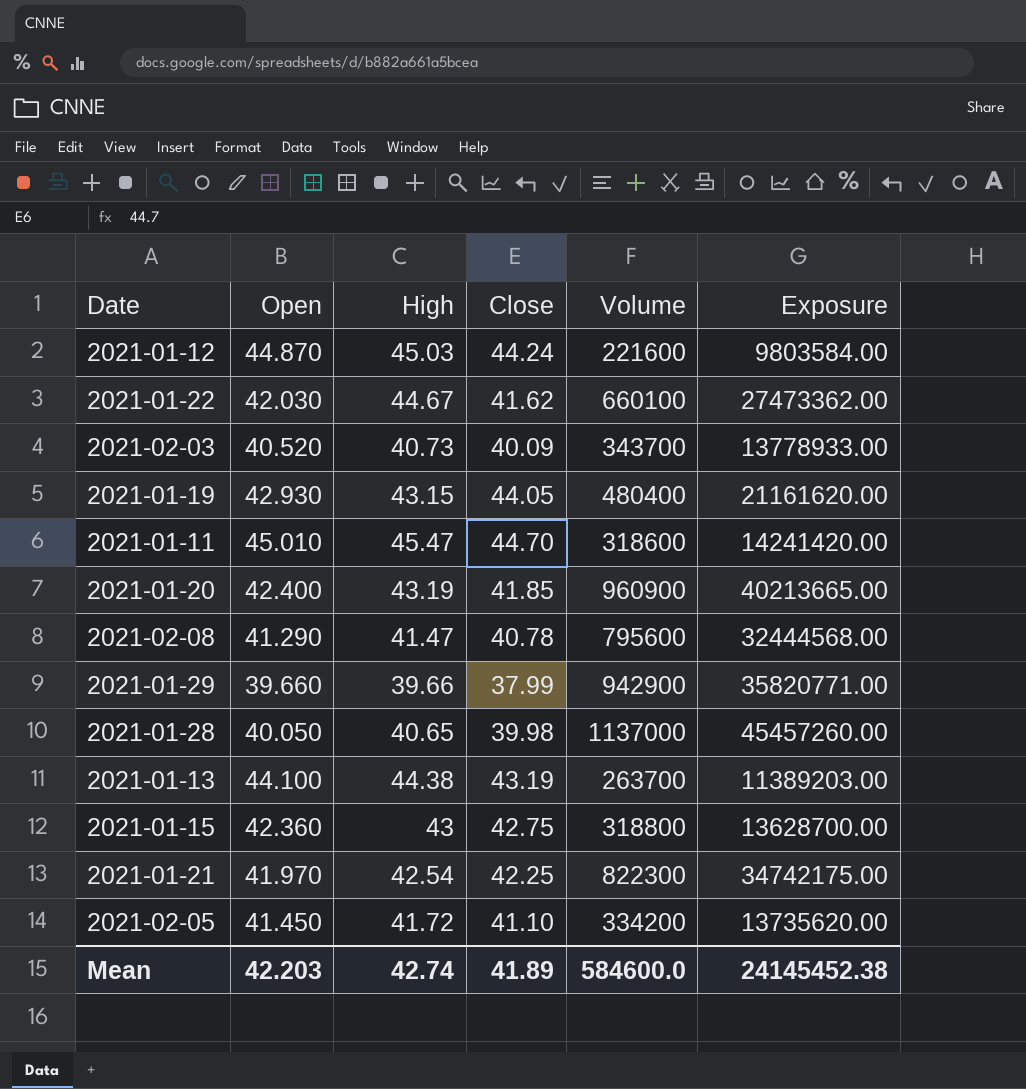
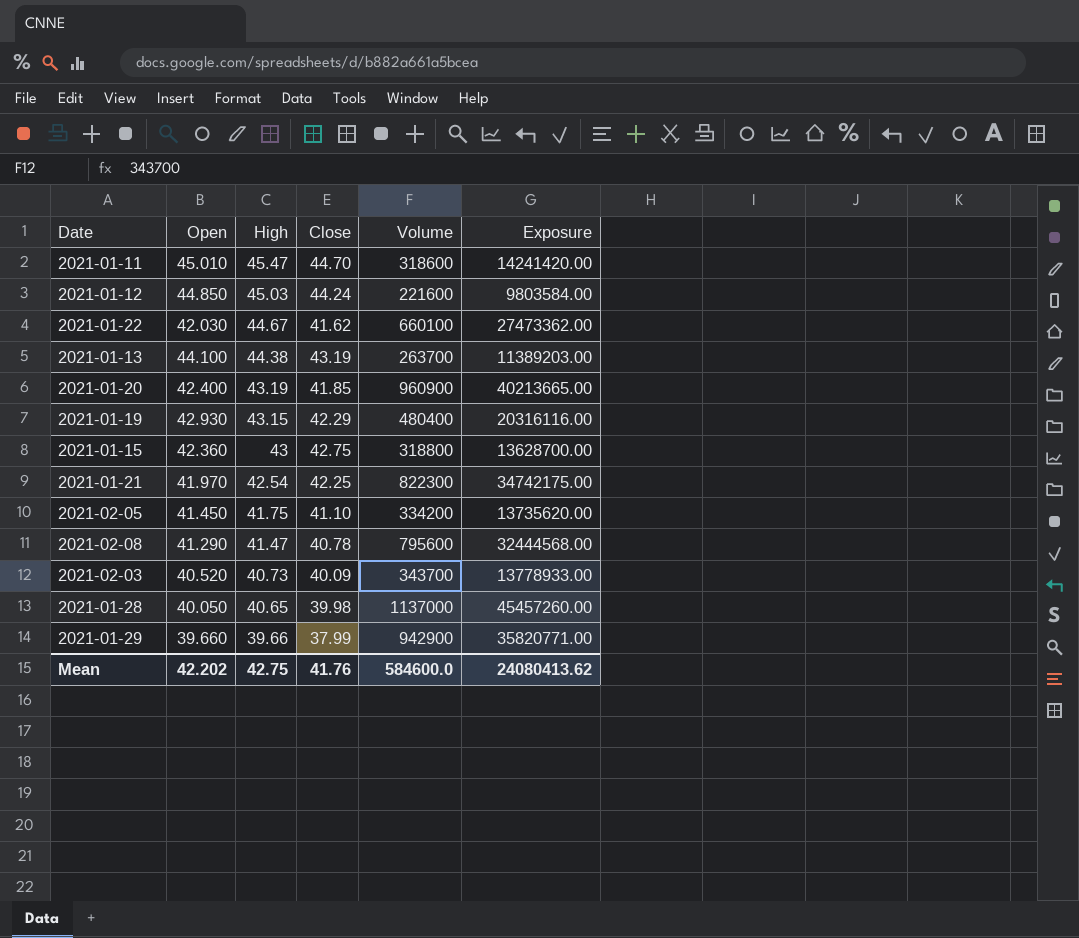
row order: none -> High descending
2021-01-12 | Open: 44.870 -> 44.850
2021-01-19 | Close: 44.05 -> 42.29
2021-01-19 | Exposure: 21161620.00 -> 20316116.00
2021-02-05 | High: 41.72 -> 41.75
Mean | Open: 42.203 -> 42.202
Mean | High: 42.74 -> 42.75
Mean | Close: 41.89 -> 41.76
Mean | Exposure: 24145452.38 -> 24080413.62

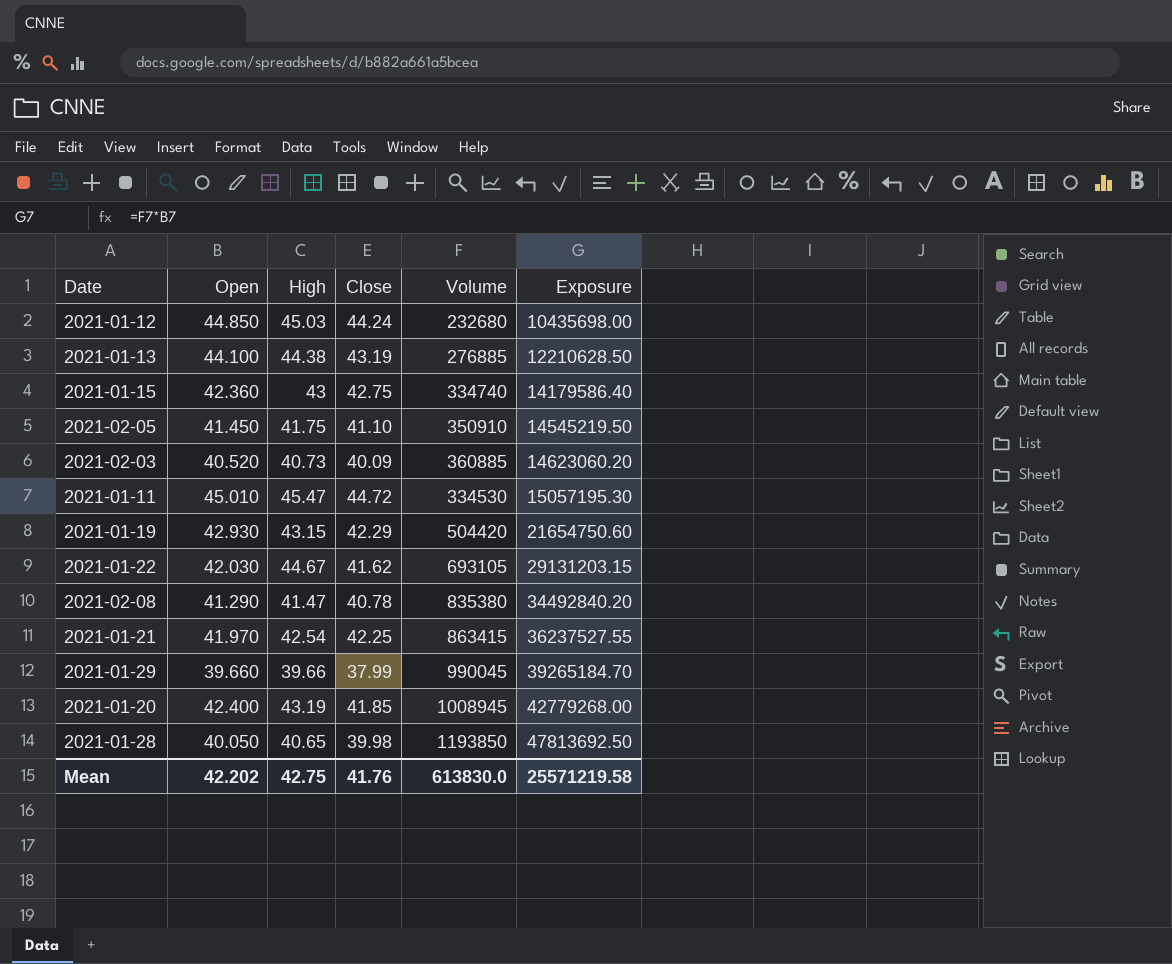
row order: High descending -> Exposure ascending
column Exposure | formula: [Close] * [Volume] -> [Open] * [Volume]
2021-01-12 | Volume: 221600 -> 232680
2021-01-13 | Volume: 263700 -> 276885
2021-01-15 | Volume: 318800 -> 334740
2021-02-05 | Volume: 334200 -> 350910
2021-02-03 | Volume: 343700 -> 360885
2021-01-11 | Close: 44.70 -> 44.72
2021-01-11 | Volume: 318600 -> 334530
2021-01-19 | Volume: 480400 -> 504420
2021-01-22 | Volume: 660100 -> 693105
2021-02-08 | Volume: 795600 -> 835380
2021-01-21 | Volume: 822300 -> 863415
2021-01-29 | Volume: 942900 -> 990045
2021-01-20 | Volume: 960900 -> 1008945
2021-01-28 | Volume: 1137000 -> 1193850
Mean | Volume: 584600.0 -> 613830.0
Mean | Exposure: 24080413.62 -> 25571219.58

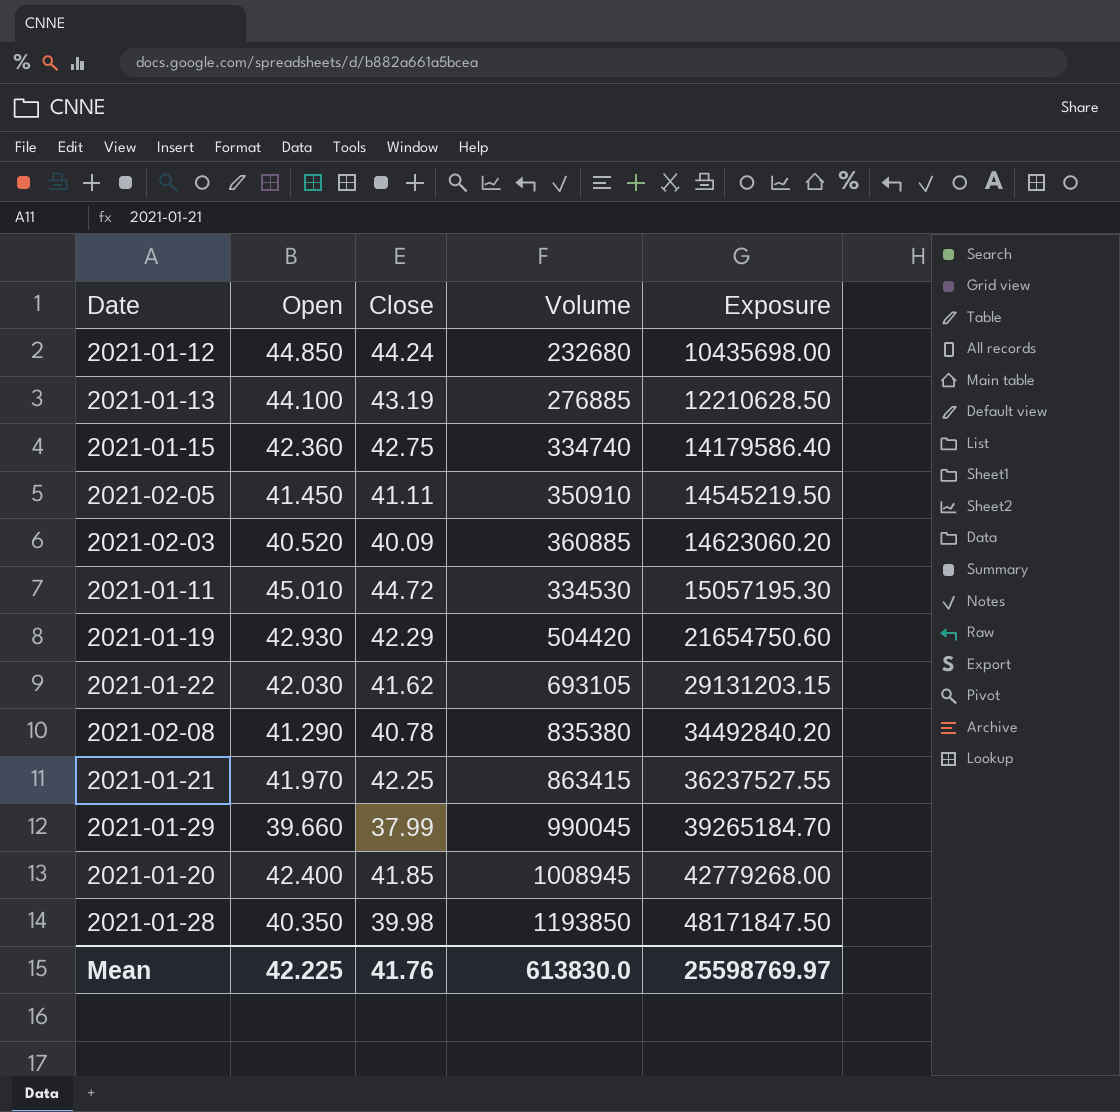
column High | position: 3 -> none
2021-02-05 | Close: 41.10 -> 41.11
2021-01-28 | Open: 40.050 -> 40.350
2021-01-28 | Exposure: 47813692.50 -> 48171847.50
Mean | Open: 42.202 -> 42.225
Mean | Exposure: 25571219.58 -> 25598769.97

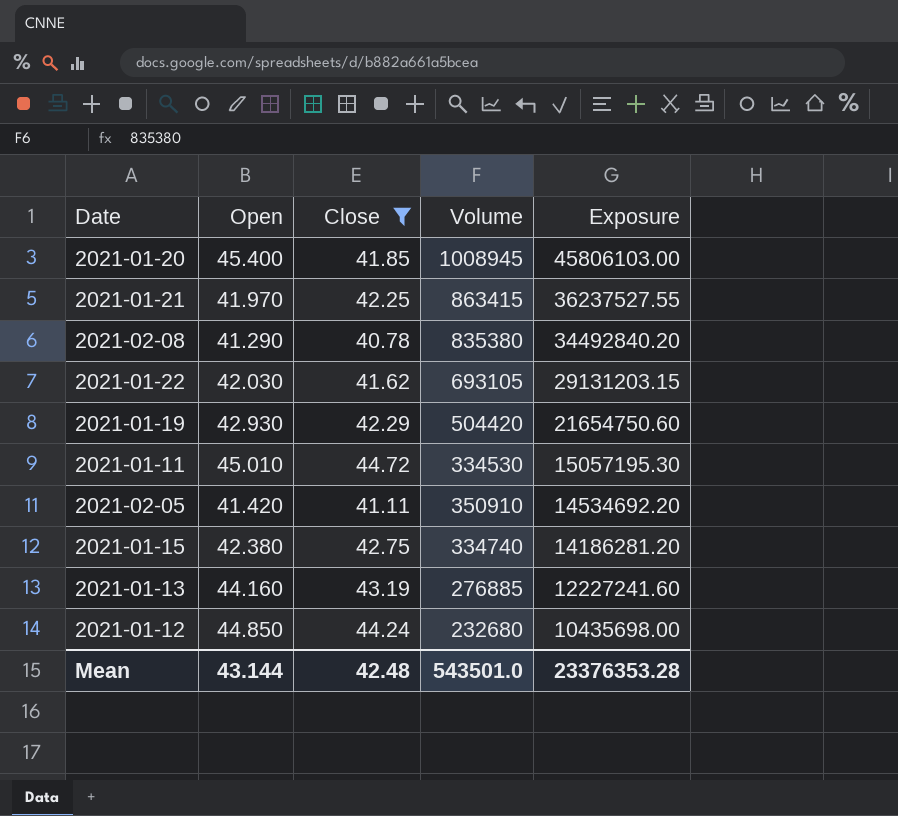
filter: none -> Close >= 40.78
row order: Exposure ascending -> Exposure descending
2021-01-20 | Open: 42.400 -> 45.400
2021-01-20 | Exposure: 42779268.00 -> 45806103.00
2021-02-05 | Open: 41.450 -> 41.420
2021-02-05 | Exposure: 14545219.50 -> 14534692.20
2021-01-15 | Open: 42.360 -> 42.380
2021-01-15 | Exposure: 14179586.40 -> 14186281.20
2021-01-13 | Open: 44.100 -> 44.160
2021-01-13 | Exposure: 12210628.50 -> 12227241.60
Mean | Open: 42.225 -> 43.144
Mean | Close: 41.76 -> 42.48
Mean | Volume: 613830.0 -> 543501.0
Mean | Exposure: 25598769.97 -> 23376353.28

